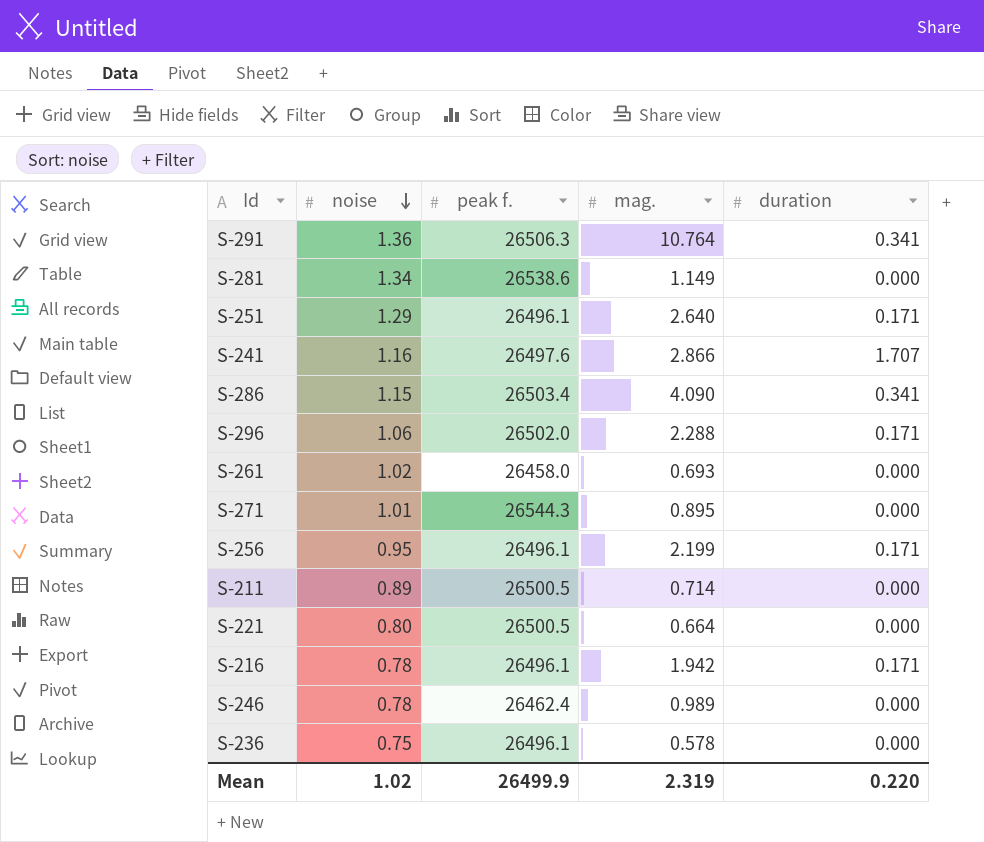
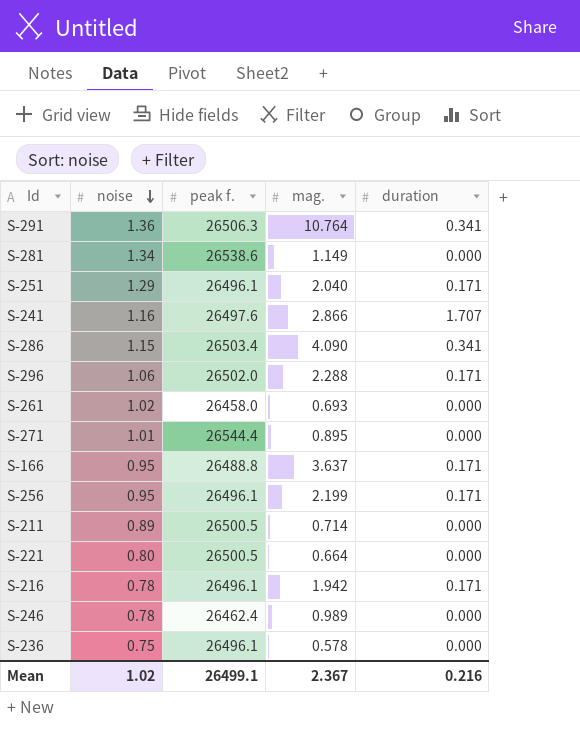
S-251 | mag.: 2.640 -> 2.040
S-271 | peak f.: 26544.3 -> 26544.4
row S-166: none -> 0.95 | 26488.8 | 3.637 | 0.171
Mean | peak f.: 26499.9 -> 26499.1
Mean | mag.: 2.319 -> 2.367
Mean | duration: 0.220 -> 0.216

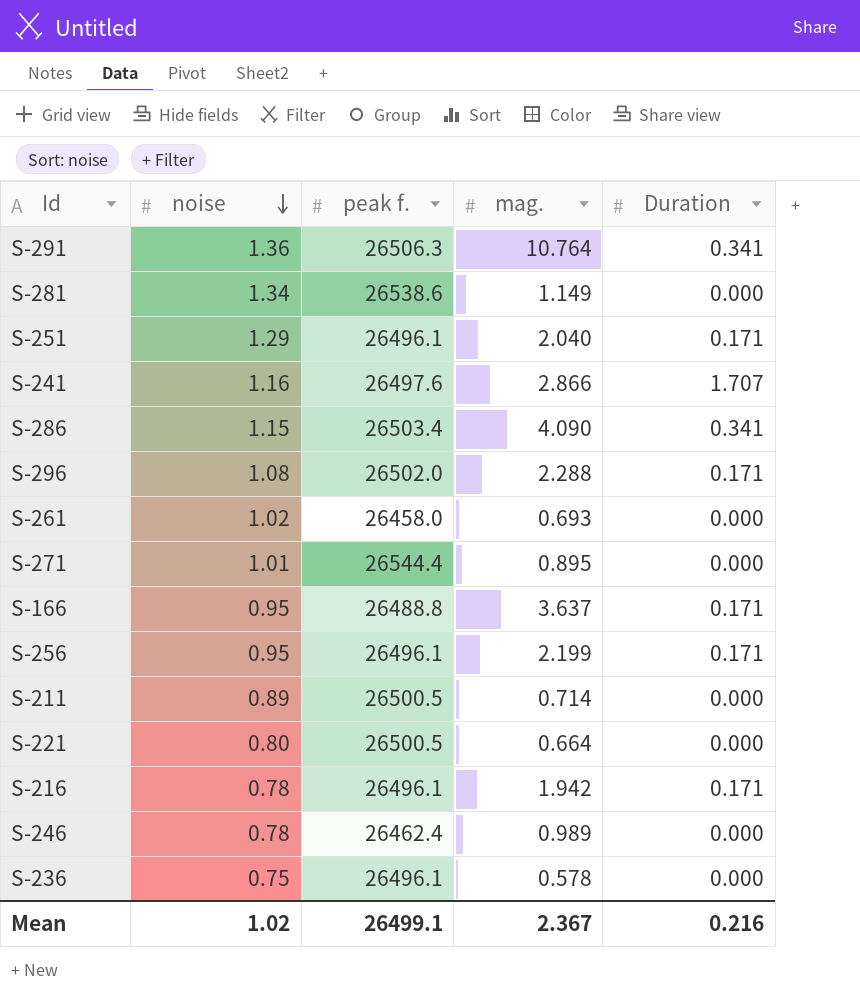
column name: duration -> Duration
S-296 | noise: 1.06 -> 1.08

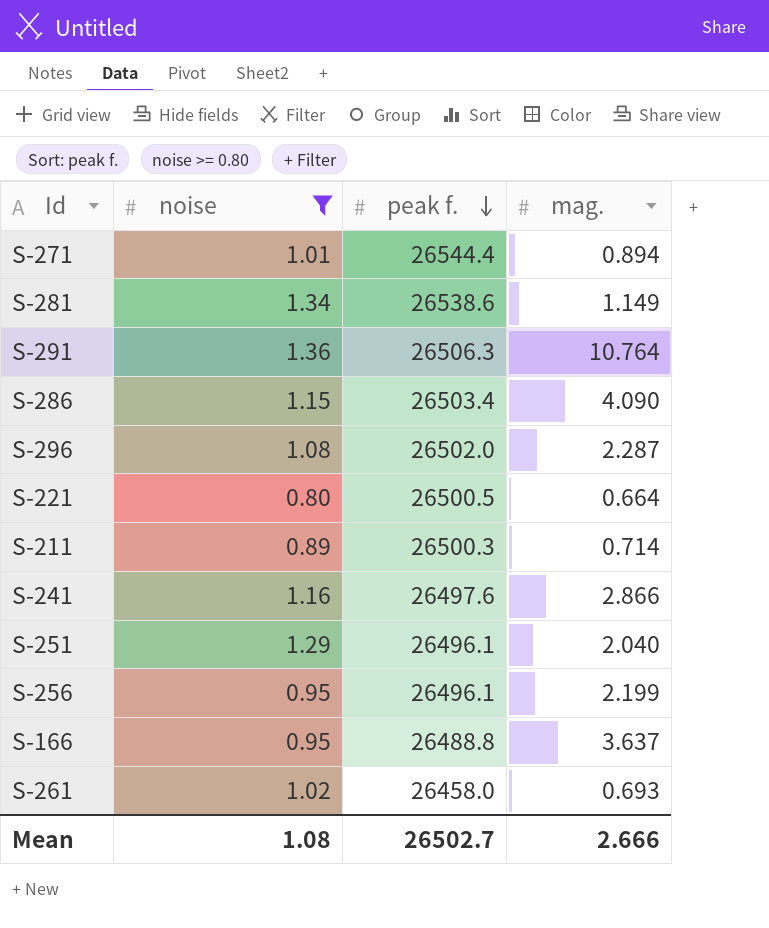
filter: none -> noise >= 0.80
row order: noise descending -> peak f. descending
column Duration | position: 5 -> none
S-271 | mag.: 0.895 -> 0.894
S-296 | mag.: 2.288 -> 2.287
S-211 | peak f.: 26500.5 -> 26500.3
Mean | noise: 1.02 -> 1.08
Mean | peak f.: 26499.1 -> 26502.7
Mean | mag.: 2.367 -> 2.666

